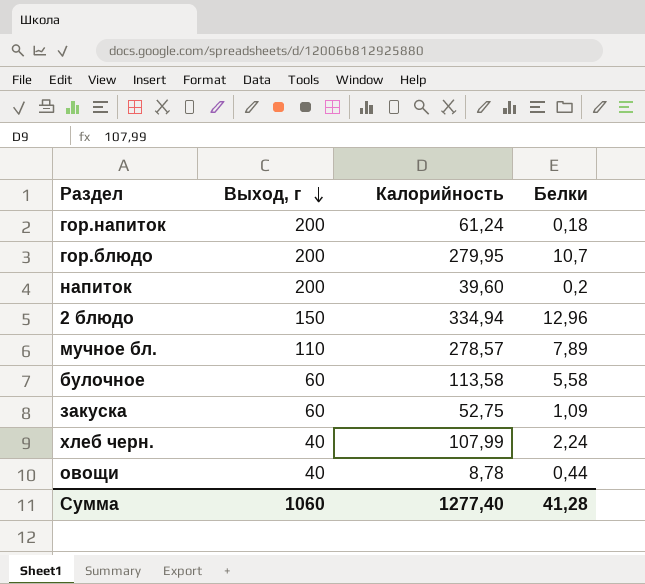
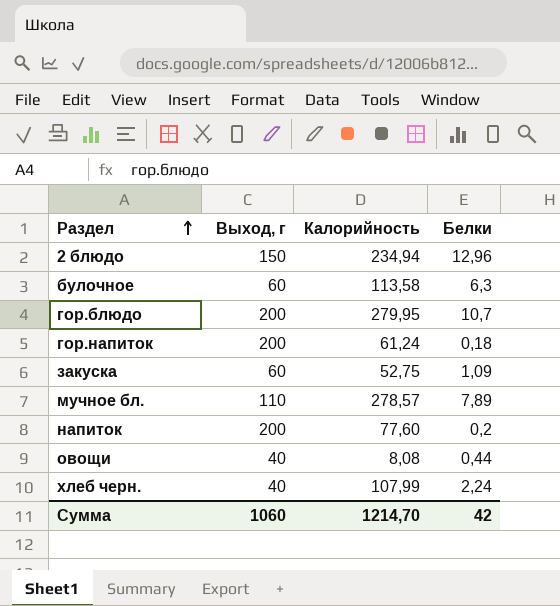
row order: Выход, г descending -> Раздел ascending
2 блюдо | Калорийность: 334,94 -> 234,94
булочное | Белки: 5,58 -> 6,3
напиток | Калорийность: 39,60 -> 77,60
овощи | Калорийность: 8,78 -> 8,08
Сумма | Калорийность: 1277,40 -> 1214,70
Сумма | Белки: 41,28 -> 42

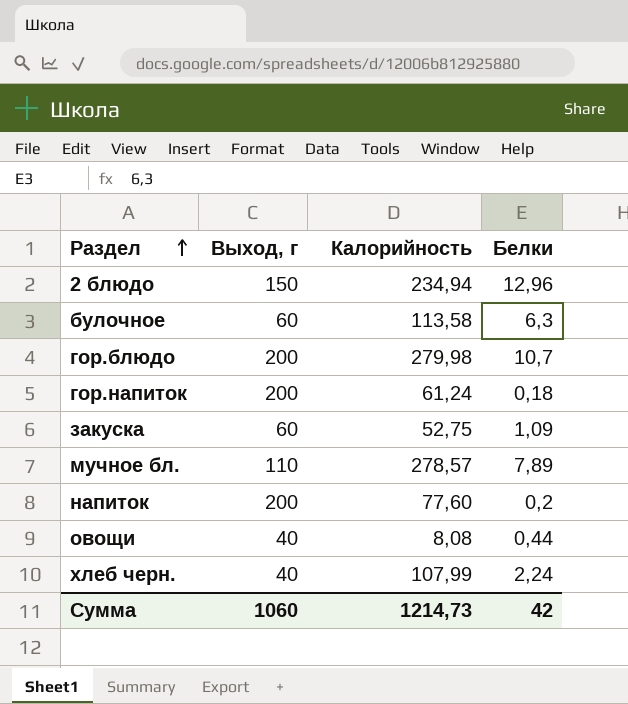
гор.блюдо | Калорийность: 279,95 -> 279,98
Сумма | Калорийность: 1214,70 -> 1214,73

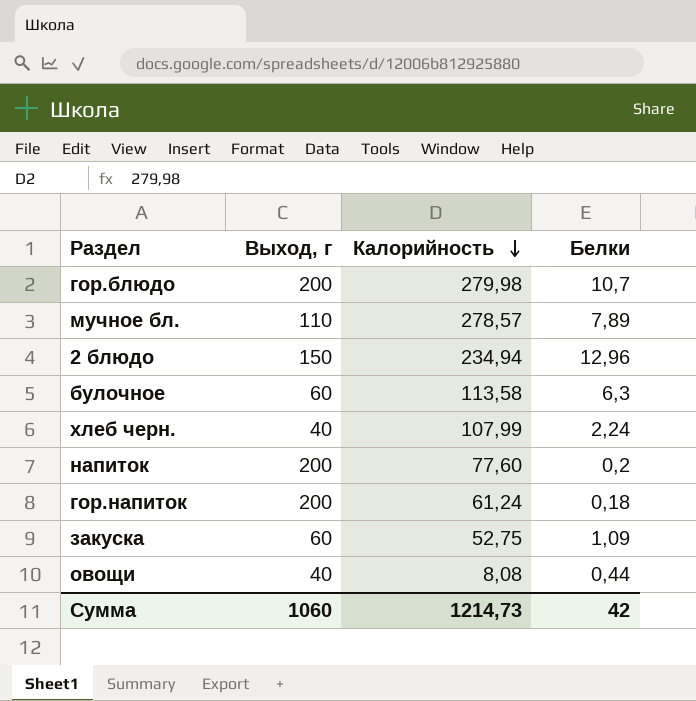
row order: Раздел ascending -> Калорийность descending

